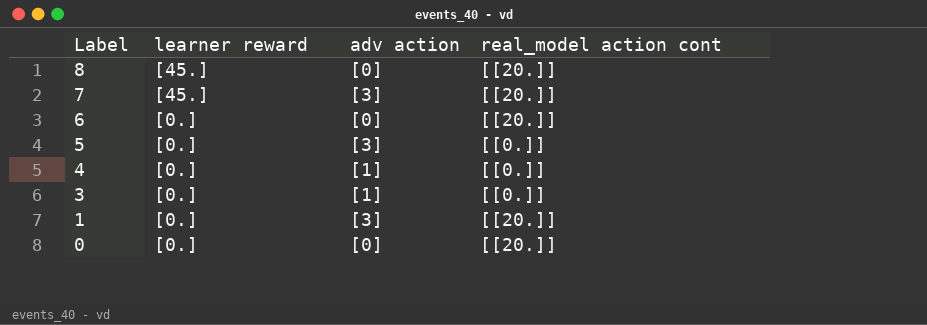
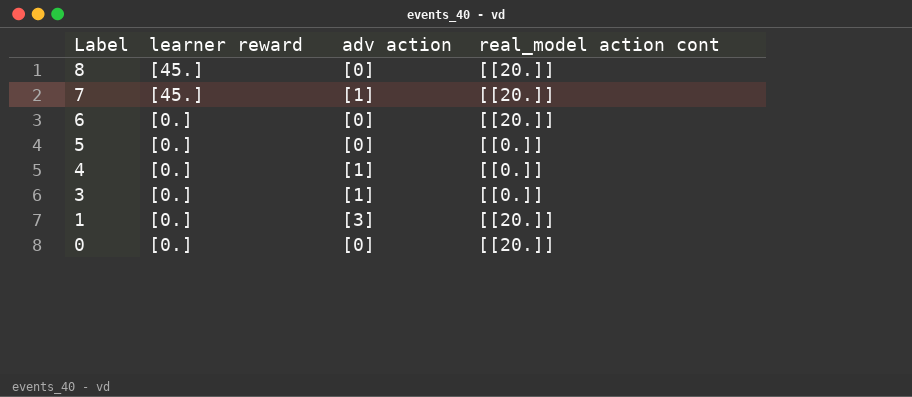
7 | adv action: [3] -> [1]
5 | adv action: [3] -> [0]

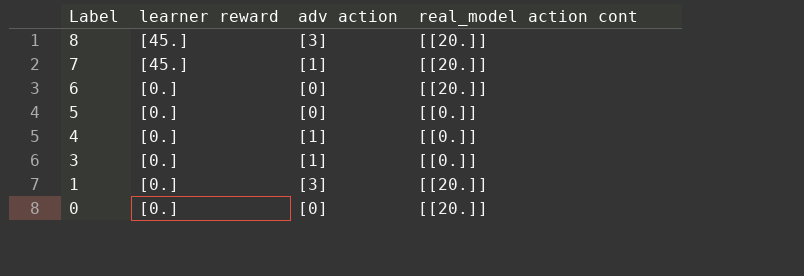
8 | adv action: [0] -> [3]

